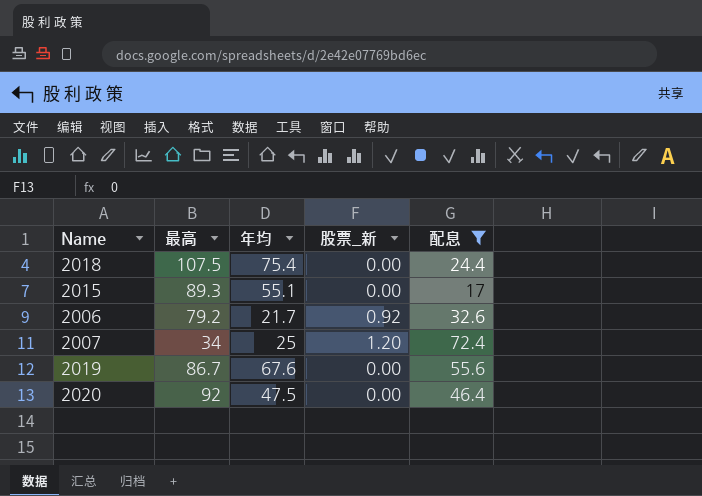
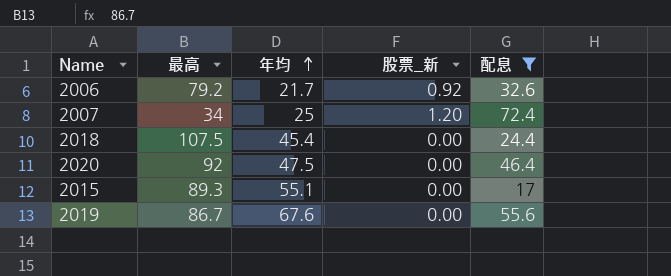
row order: none -> 年均 ascending
2018 | 年均: 75.4 -> 45.4

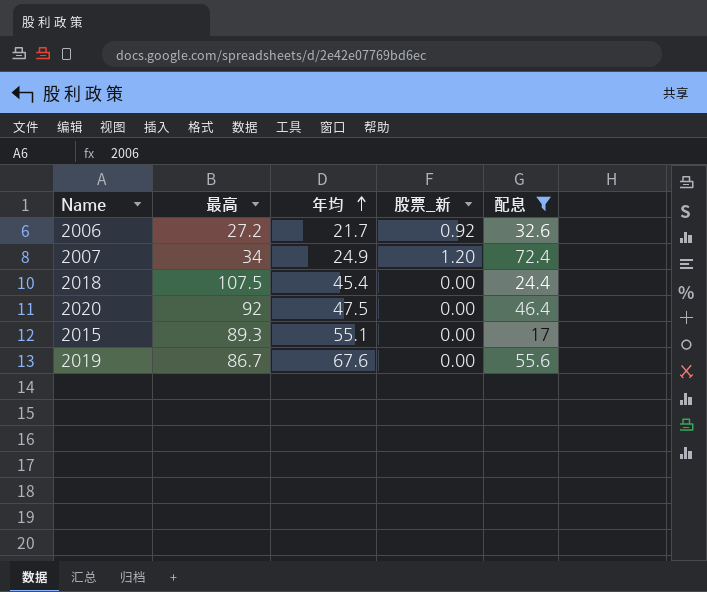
2006 | 最高: 79.2 -> 27.2
2007 | 年均: 25 -> 24.9

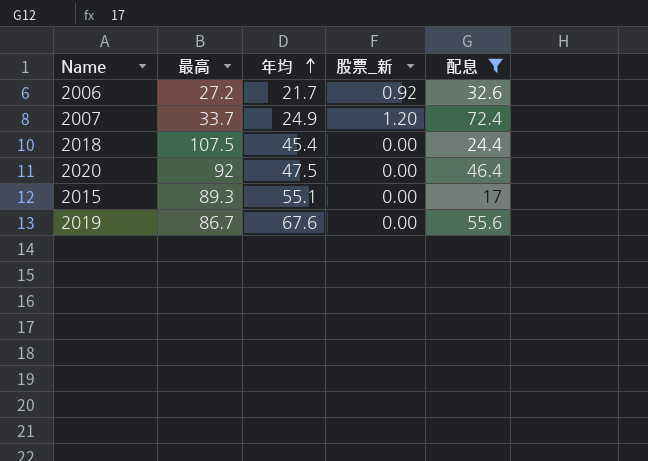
2007 | 最高: 34 -> 33.7

